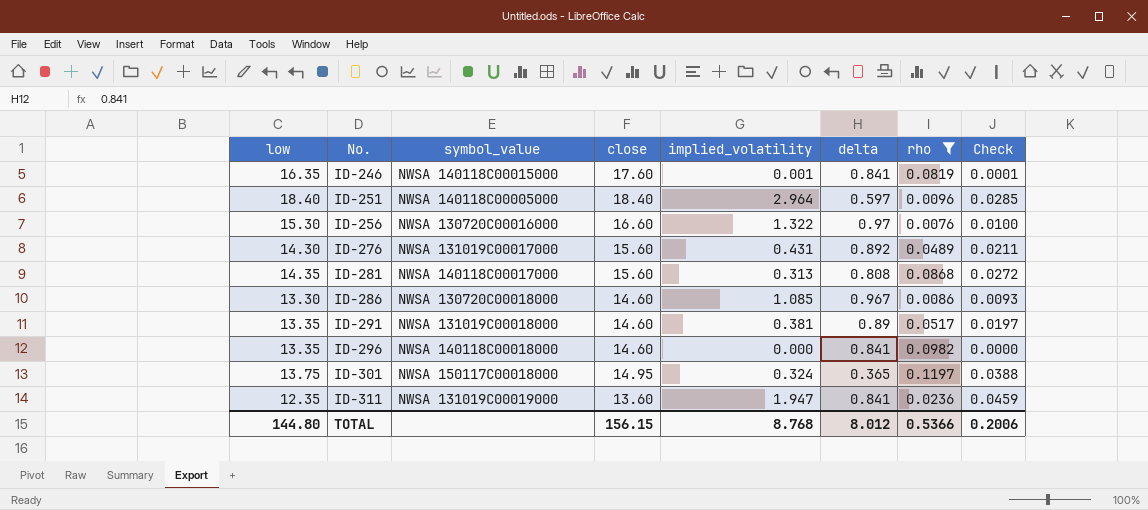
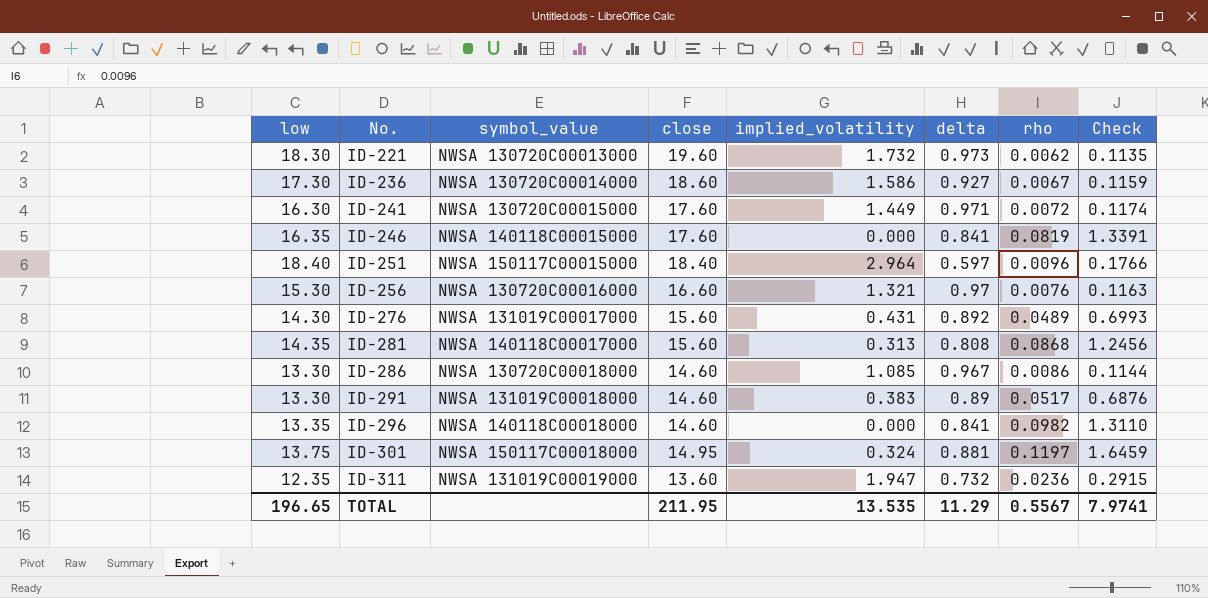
filter: rho >= 0.0076 -> none
column Check | formula: [implied_volatility] * [rho] -> [low] * [rho]
ID-246 | implied_volatility: 0.001 -> 0.000
ID-251 | symbol_value: NWSA 140118C00005000 -> NWSA 150117C00015000
ID-256 | implied_volatility: 1.322 -> 1.321
ID-291 | low: 13.35 -> 13.30
ID-291 | implied_volatility: 0.381 -> 0.383
ID-301 | delta: 0.365 -> 0.881
ID-311 | delta: 0.841 -> 0.732
TOTAL | low: 144.80 -> 196.65
TOTAL | close: 156.15 -> 211.95
TOTAL | implied_volatility: 8.768 -> 13.535
TOTAL | delta: 8.012 -> 11.29
TOTAL | rho: 0.5366 -> 0.5567
TOTAL | Check: 0.2006 -> 7.9741

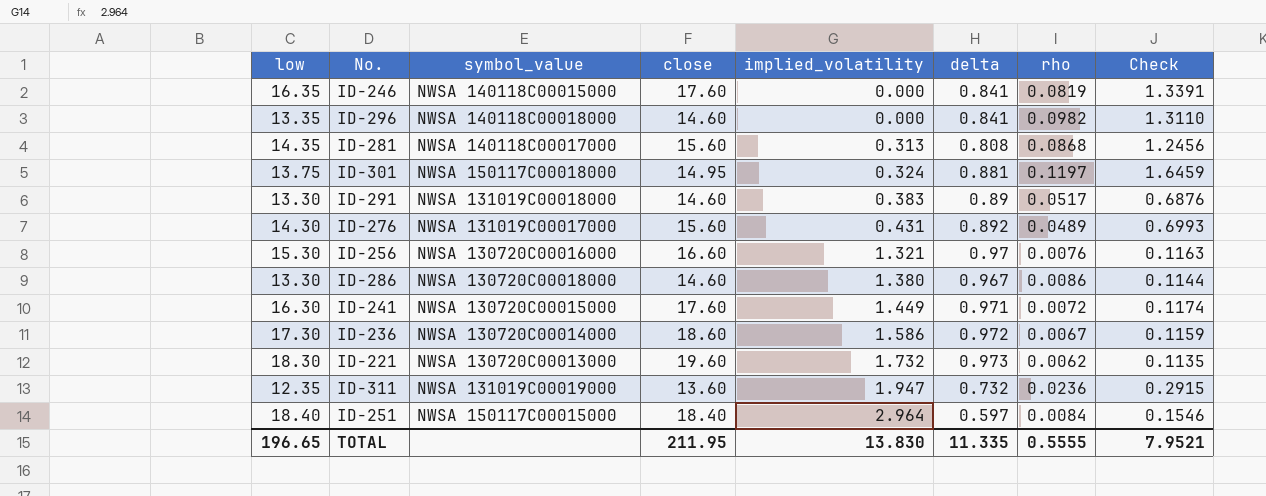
row order: No. ascending -> implied_volatility ascending
ID-286 | implied_volatility: 1.085 -> 1.380
ID-236 | delta: 0.927 -> 0.972
ID-251 | rho: 0.0096 -> 0.0084
ID-251 | Check: 0.1766 -> 0.1546
TOTAL | implied_volatility: 13.535 -> 13.830
TOTAL | delta: 11.29 -> 11.335
TOTAL | rho: 0.5567 -> 0.5555
TOTAL | Check: 7.9741 -> 7.9521

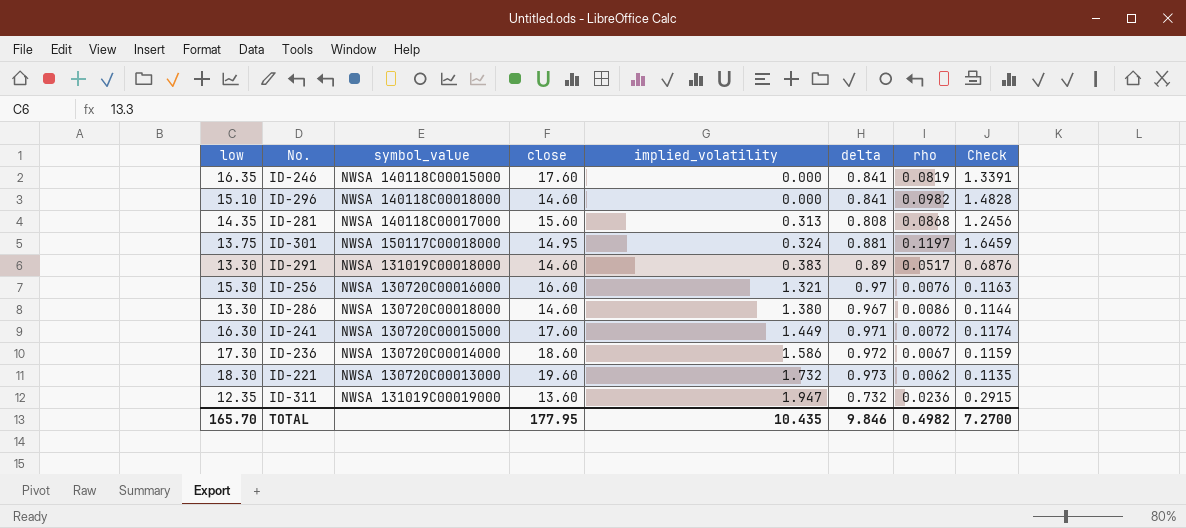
row ID-276: 14.30 | NWSA 131019C00017000 | 15.60 | 0.431 | 0.892 | 0.0489 | 0.6993 -> none
row ID-251: 18.40 | NWSA 150117C00015000 | 18.40 | 2.964 | 0.597 | 0.0084 | 0.1546 -> none
ID-296 | low: 13.35 -> 15.10
ID-296 | Check: 1.3110 -> 1.4828
TOTAL | low: 196.65 -> 165.70
TOTAL | close: 211.95 -> 177.95
TOTAL | implied_volatility: 13.830 -> 10.435
TOTAL | delta: 11.335 -> 9.846
TOTAL | rho: 0.5555 -> 0.4982
TOTAL | Check: 7.9521 -> 7.2700

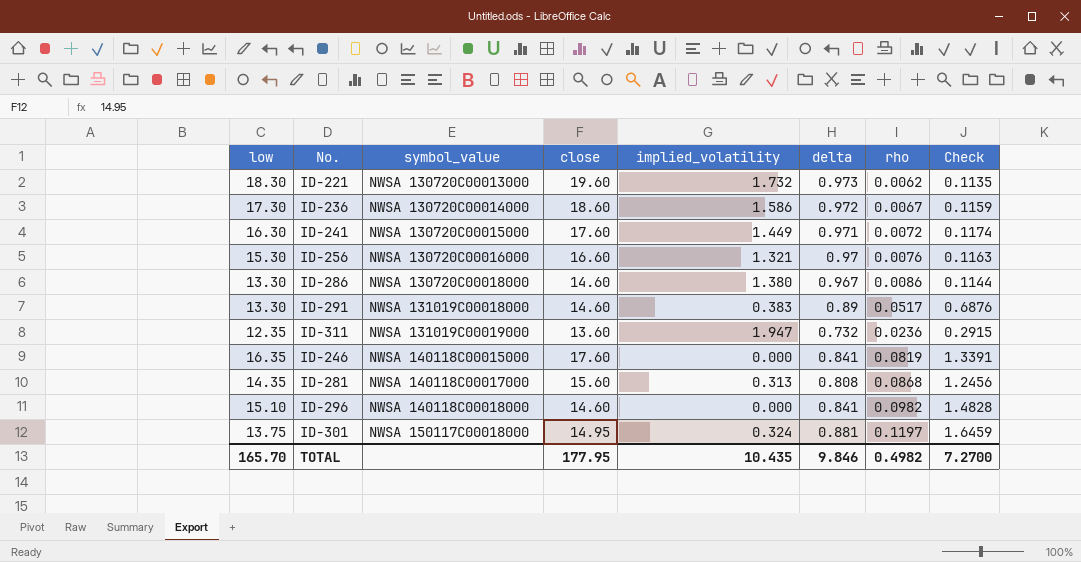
row order: implied_volatility ascending -> symbol_value ascending

